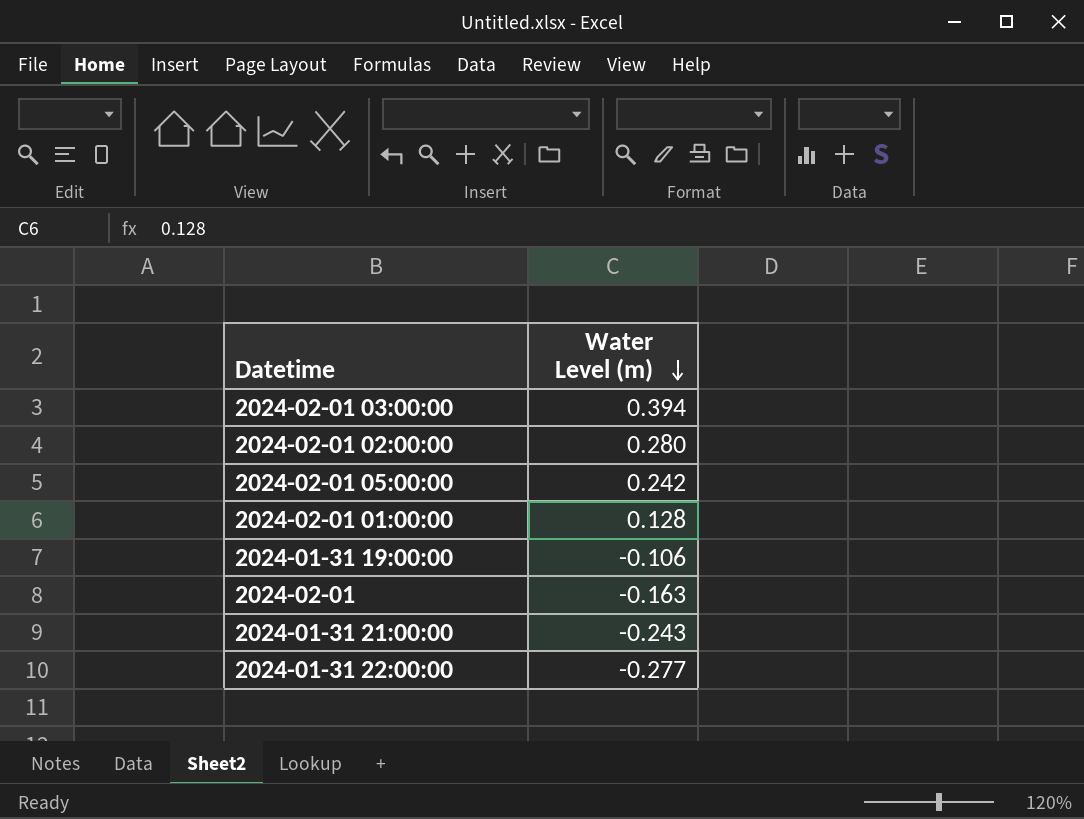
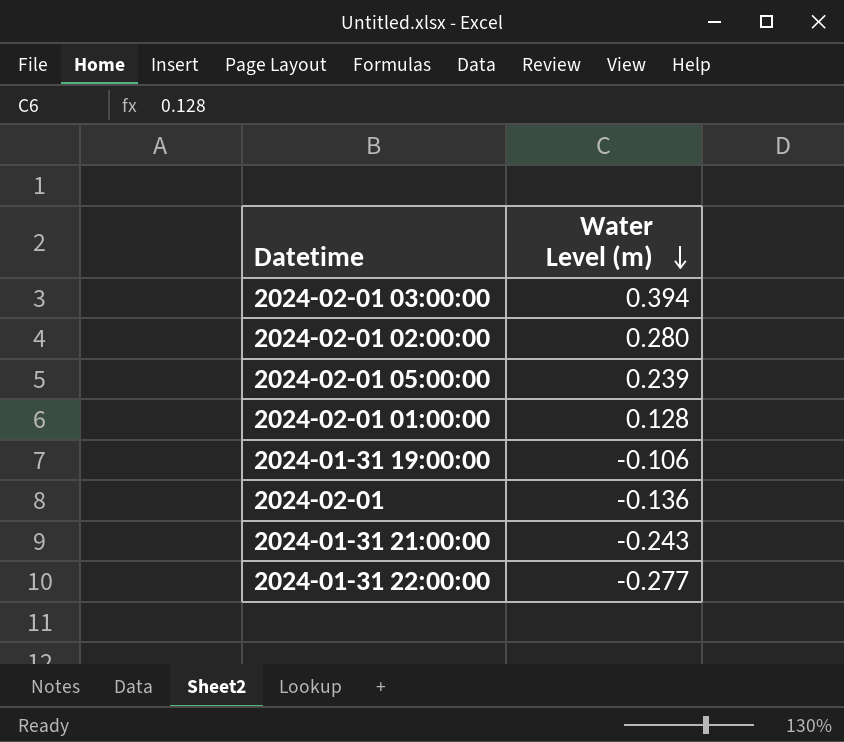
2024-02-01 05:00:00 | Water Level (m): 0.242 -> 0.239
2024-02-01 | Water Level (m): -0.163 -> -0.136

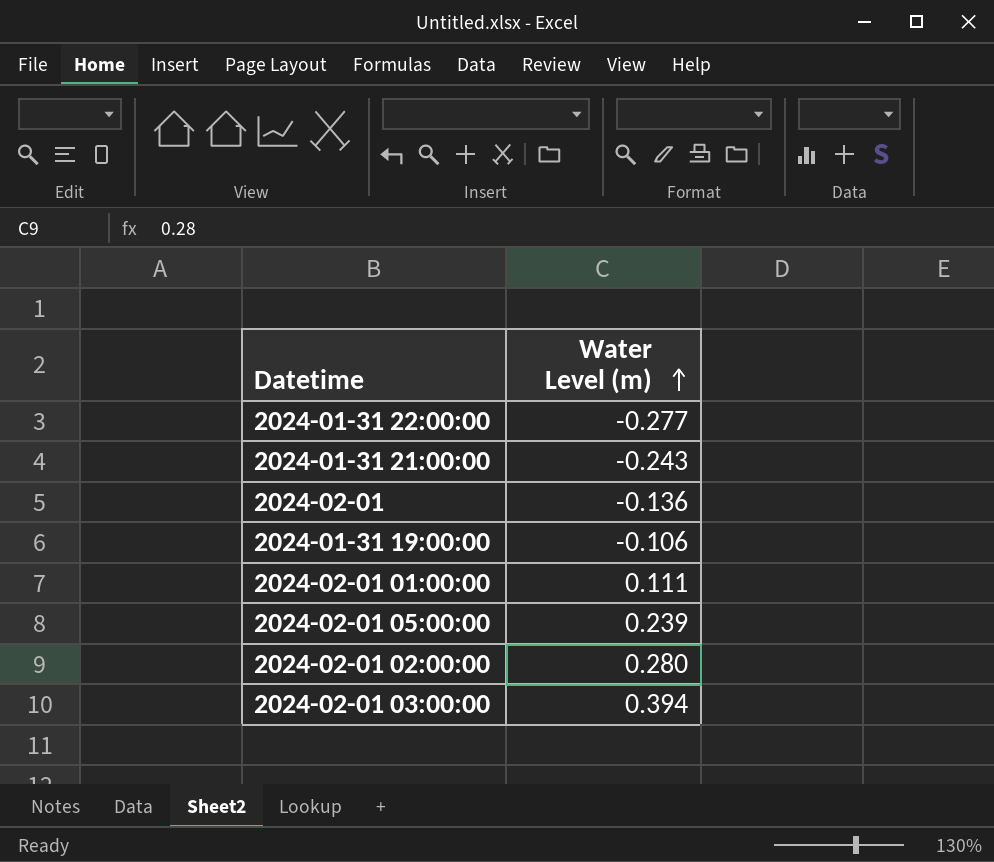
row order: Water Level (m) descending -> Water Level (m) ascending
2024-02-01 01:00:00 | Water Level (m): 0.128 -> 0.111

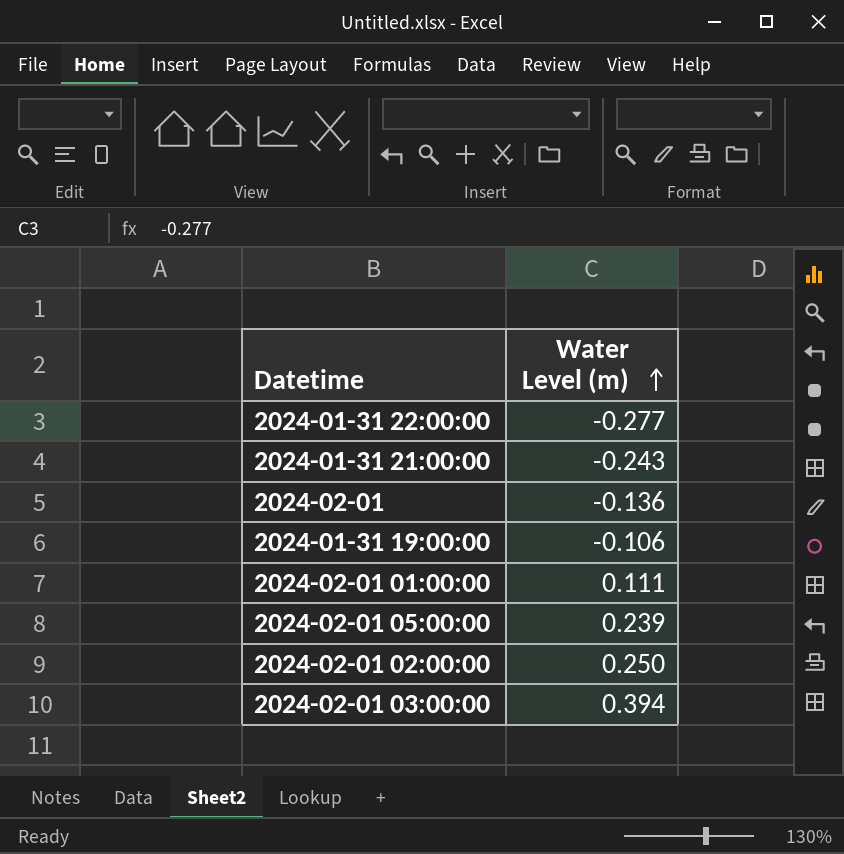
2024-02-01 02:00:00 | Water Level (m): 0.280 -> 0.250

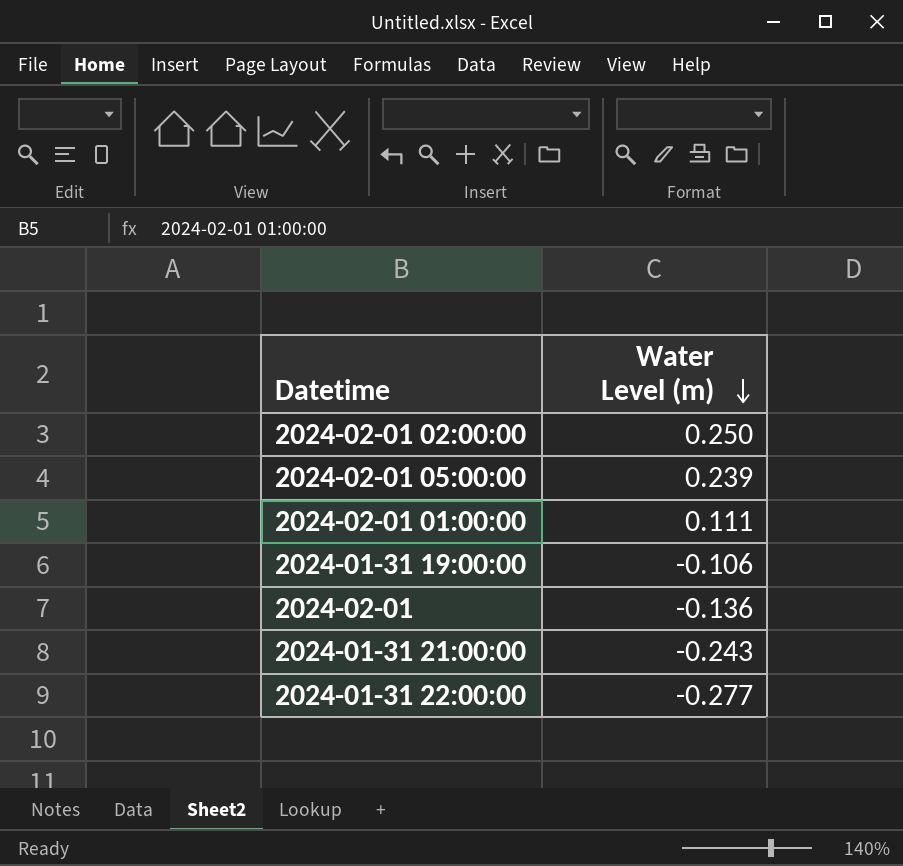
row order: Water Level (m) ascending -> Water Level (m) descending
row 2024-02-01 03:00:00: 0.394 -> none

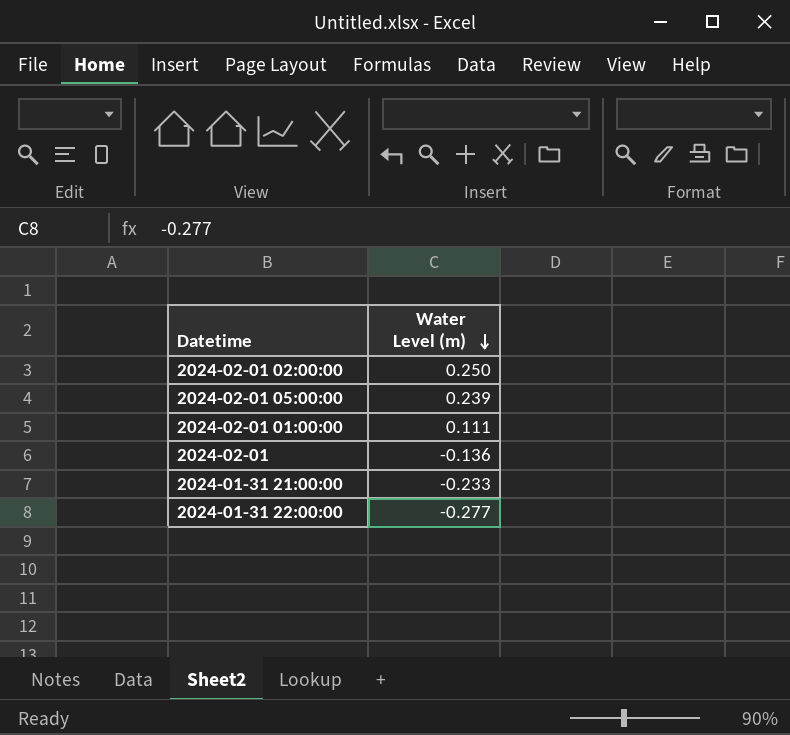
row 2024-01-31 19:00:00: -0.106 -> none
2024-01-31 21:00:00 | Water Level (m): -0.243 -> -0.233

